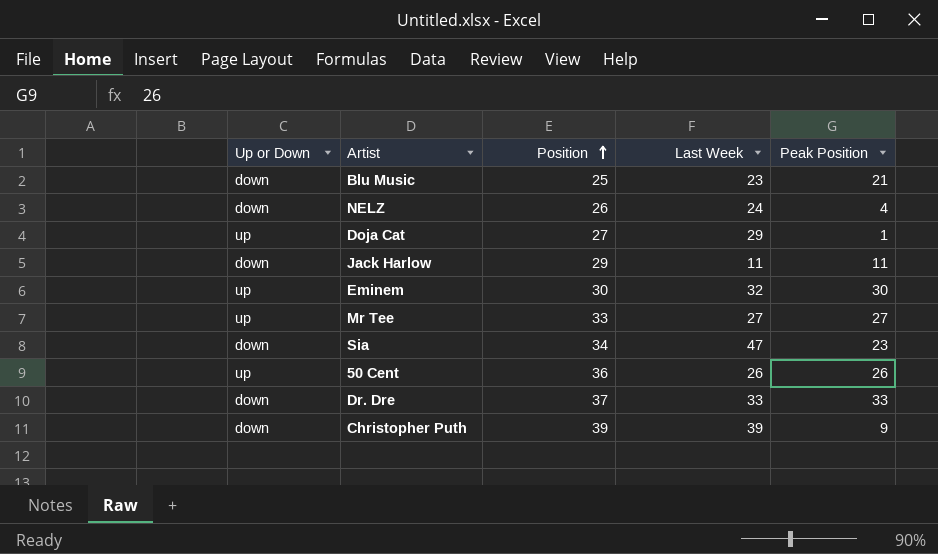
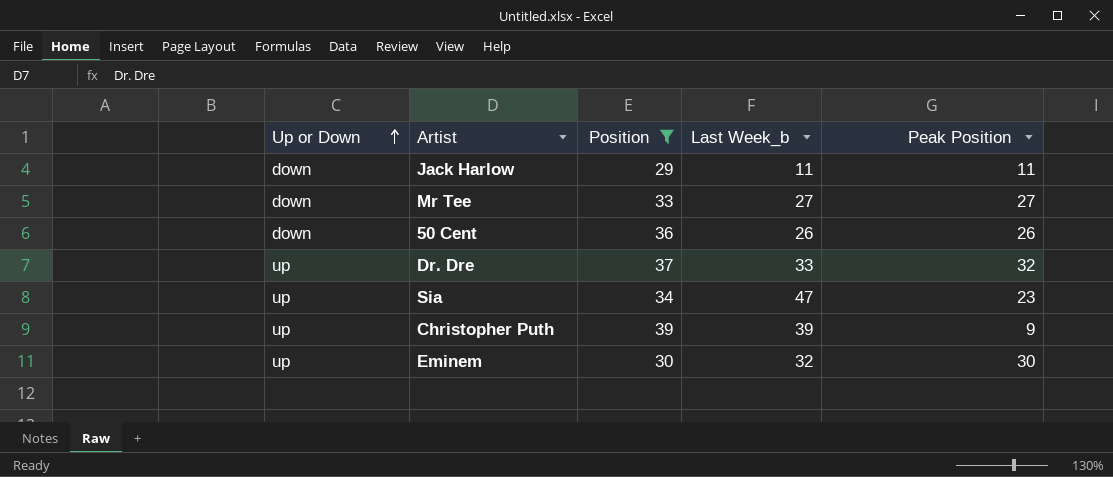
filter: none -> Position >= 29
row order: Position ascending -> Up or Down ascending
column name: Last Week -> Last Week_b
Mr Tee | Up or Down: up -> down
50 Cent | Up or Down: up -> down
Dr. Dre | Up or Down: down -> up
Dr. Dre | Peak Position: 33 -> 32
Sia | Up or Down: down -> up
Christopher Puth | Up or Down: down -> up

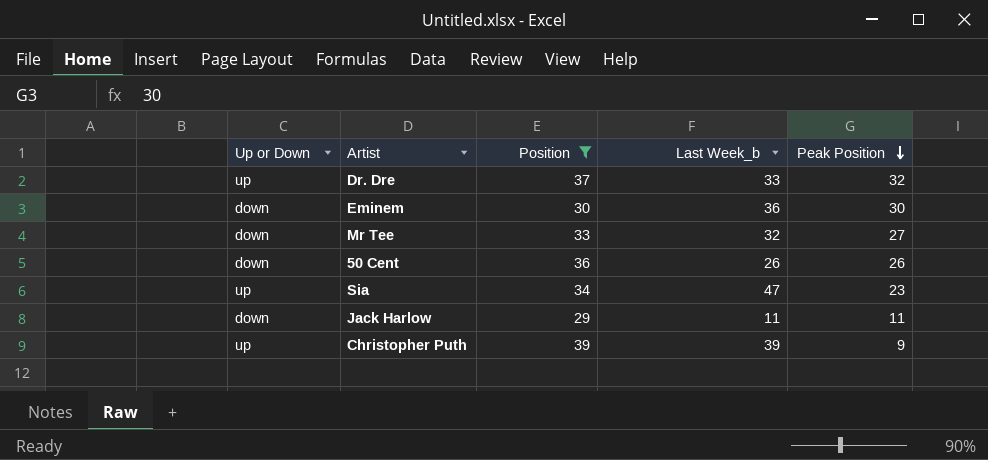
row order: Up or Down ascending -> Peak Position descending
Eminem | Up or Down: up -> down
Eminem | Last Week_b: 32 -> 36
Mr Tee | Last Week_b: 27 -> 32

